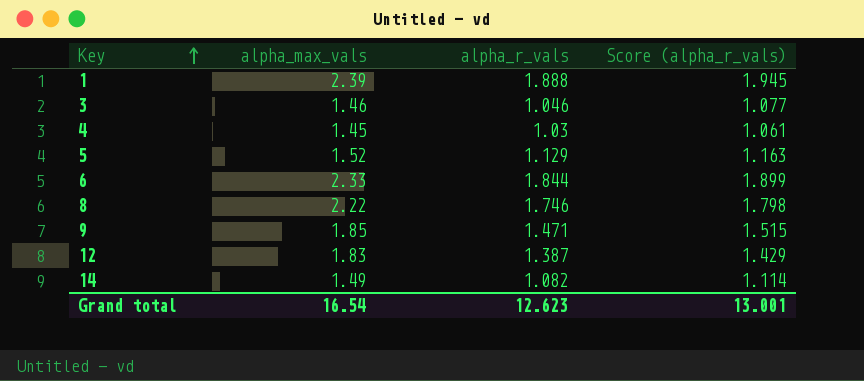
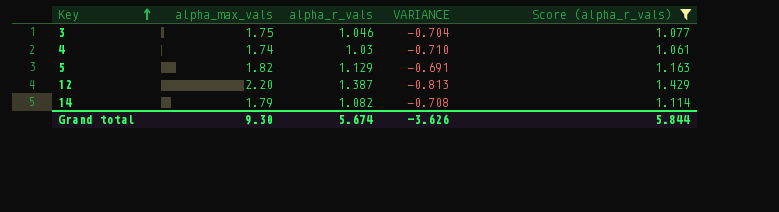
filter: none -> Score (alpha_r_vals) <= 1.429
column VARIANCE | formula: none -> [alpha_r_vals] - [alpha_max_vals]
3 | alpha_max_vals: 1.46 -> 1.75
4 | alpha_max_vals: 1.45 -> 1.74
5 | alpha_max_vals: 1.52 -> 1.82
12 | alpha_max_vals: 1.83 -> 2.20
14 | alpha_max_vals: 1.49 -> 1.79
Grand total | alpha_max_vals: 16.54 -> 9.30
Grand total | alpha_r_vals: 12.623 -> 5.674
Grand total | Score (alpha_r_vals): 13.001 -> 5.844

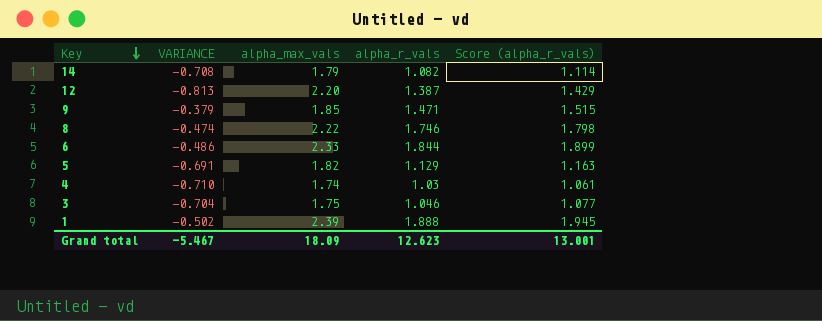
filter: Score (alpha_r_vals) <= 1.429 -> none
row order: Key ascending -> Key descending
column VARIANCE | position: 4 -> 2
Grand total | VARIANCE: -3.626 -> -5.467
Grand total | alpha_max_vals: 9.30 -> 18.09
Grand total | alpha_r_vals: 5.674 -> 12.623
Grand total | Score (alpha_r_vals): 5.844 -> 13.001

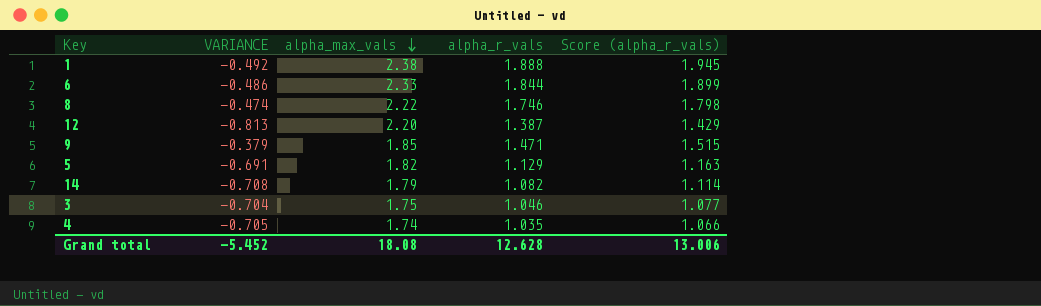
row order: Key descending -> alpha_max_vals descending
1 | VARIANCE: -0.502 -> -0.492
1 | alpha_max_vals: 2.39 -> 2.38
4 | VARIANCE: -0.710 -> -0.705
4 | alpha_r_vals: 1.03 -> 1.035
4 | Score (alpha_r_vals): 1.061 -> 1.066
Grand total | VARIANCE: -5.467 -> -5.452
Grand total | alpha_max_vals: 18.09 -> 18.08
Grand total | alpha_r_vals: 12.623 -> 12.628
Grand total | Score (alpha_r_vals): 13.001 -> 13.006

